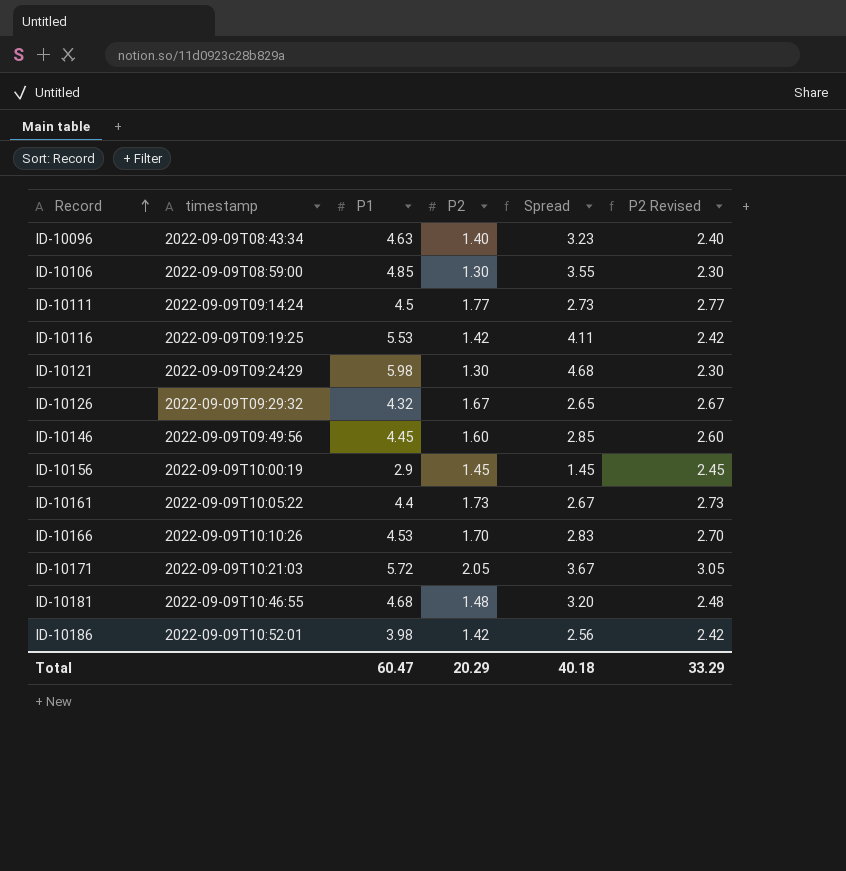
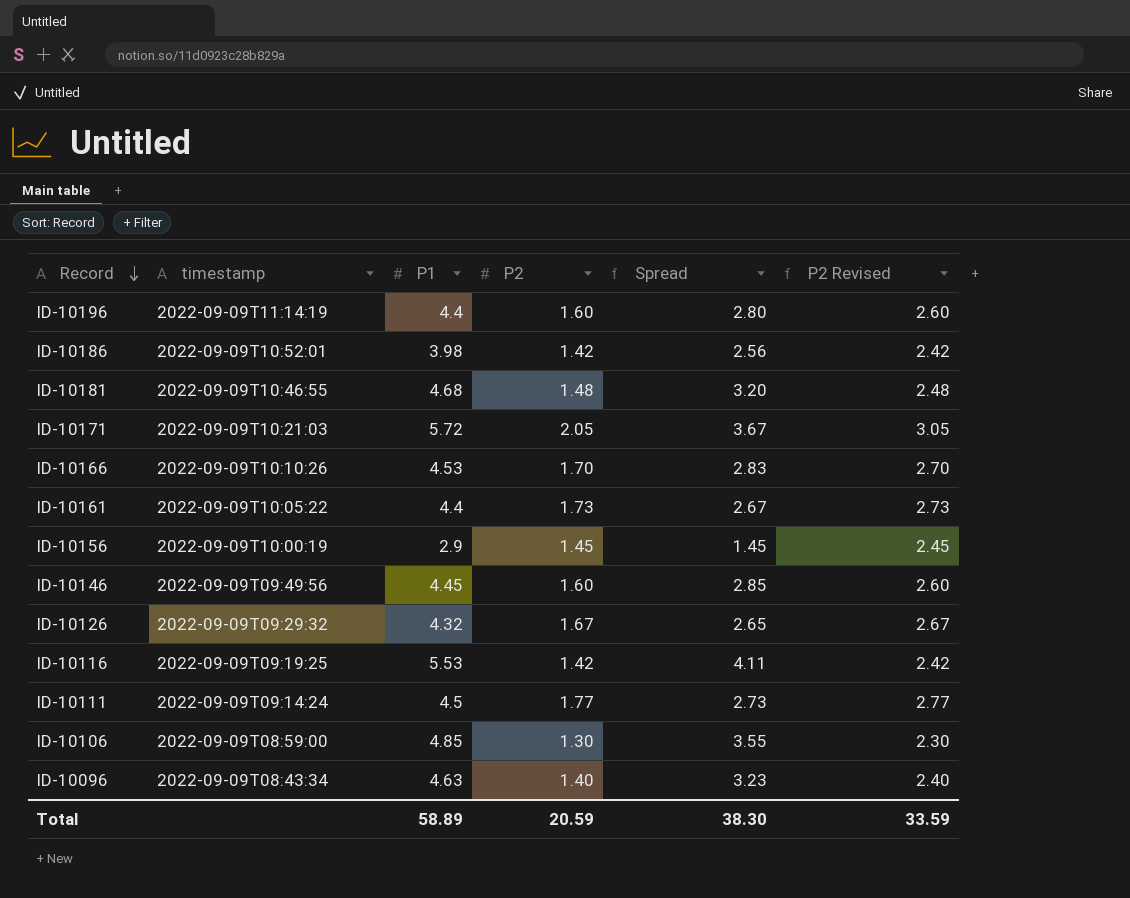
row order: Record ascending -> Record descending
row ID-10121: 2022-09-09T09:24:29 | 5.98 | 1.30 | 4.68 | 2.30 -> none
row ID-10196: none -> 2022-09-09T11:14:19 | 4.4 | 1.60 | 2.80 | 2.60
Total | P1: 60.47 -> 58.89
Total | P2: 20.29 -> 20.59
Total | Spread: 40.18 -> 38.30
Total | P2 Revised: 33.29 -> 33.59

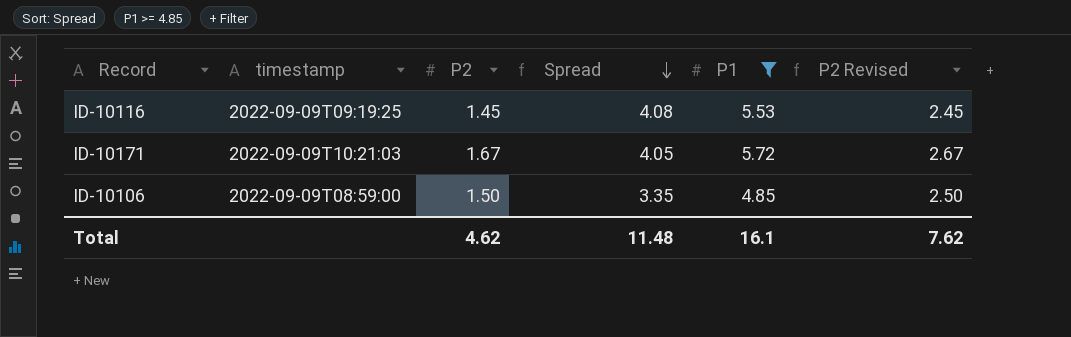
filter: none -> P1 >= 4.85
row order: Record descending -> Spread descending
column P1 | position: 3 -> 5
ID-10116 | P2: 1.42 -> 1.45
ID-10116 | Spread: 4.11 -> 4.08
ID-10116 | P2 Revised: 2.42 -> 2.45
ID-10171 | P2: 2.05 -> 1.67
ID-10171 | Spread: 3.67 -> 4.05
ID-10171 | P2 Revised: 3.05 -> 2.67
ID-10106 | P2: 1.30 -> 1.50
ID-10106 | Spread: 3.55 -> 3.35
ID-10106 | P2 Revised: 2.30 -> 2.50
Total | P2: 20.59 -> 4.62
Total | Spread: 38.30 -> 11.48
Total | P1: 58.89 -> 16.1
Total | P2 Revised: 33.59 -> 7.62

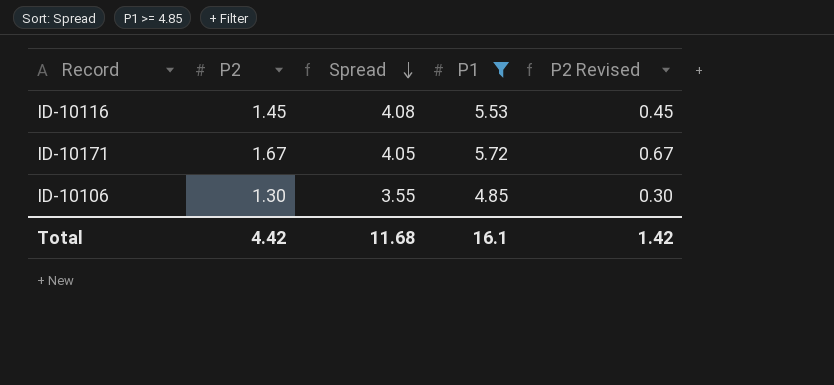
column timestamp | position: 2 -> none
column P2 Revised | formula: [P2] + 1 -> [P2] - 1
ID-10106 | P2: 1.50 -> 1.30
ID-10106 | Spread: 3.35 -> 3.55
Total | P2: 4.62 -> 4.42
Total | Spread: 11.48 -> 11.68
Total | P2 Revised: 7.62 -> 1.42

